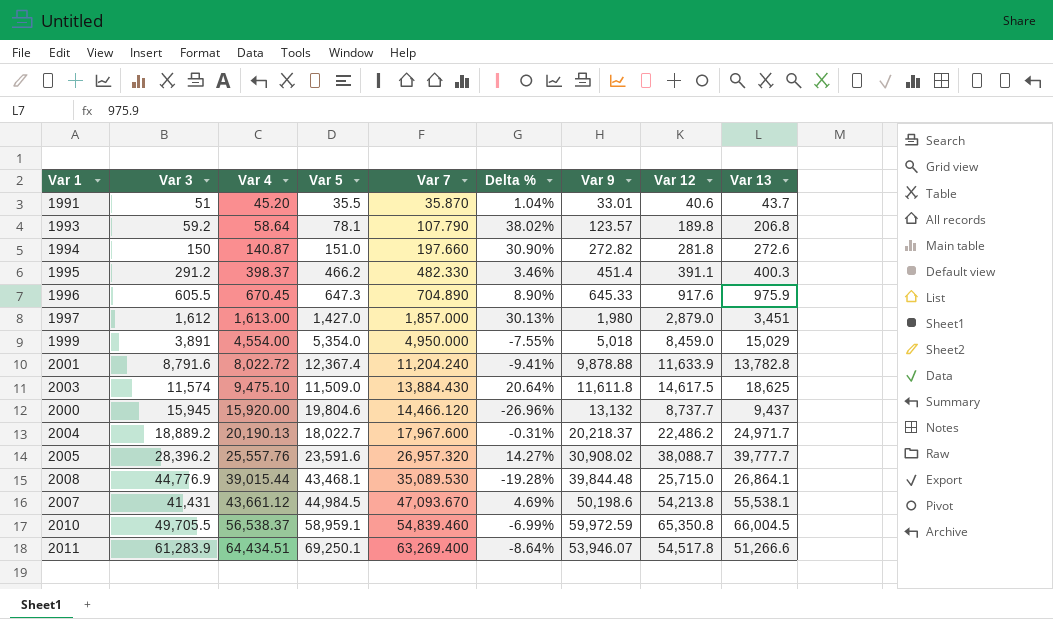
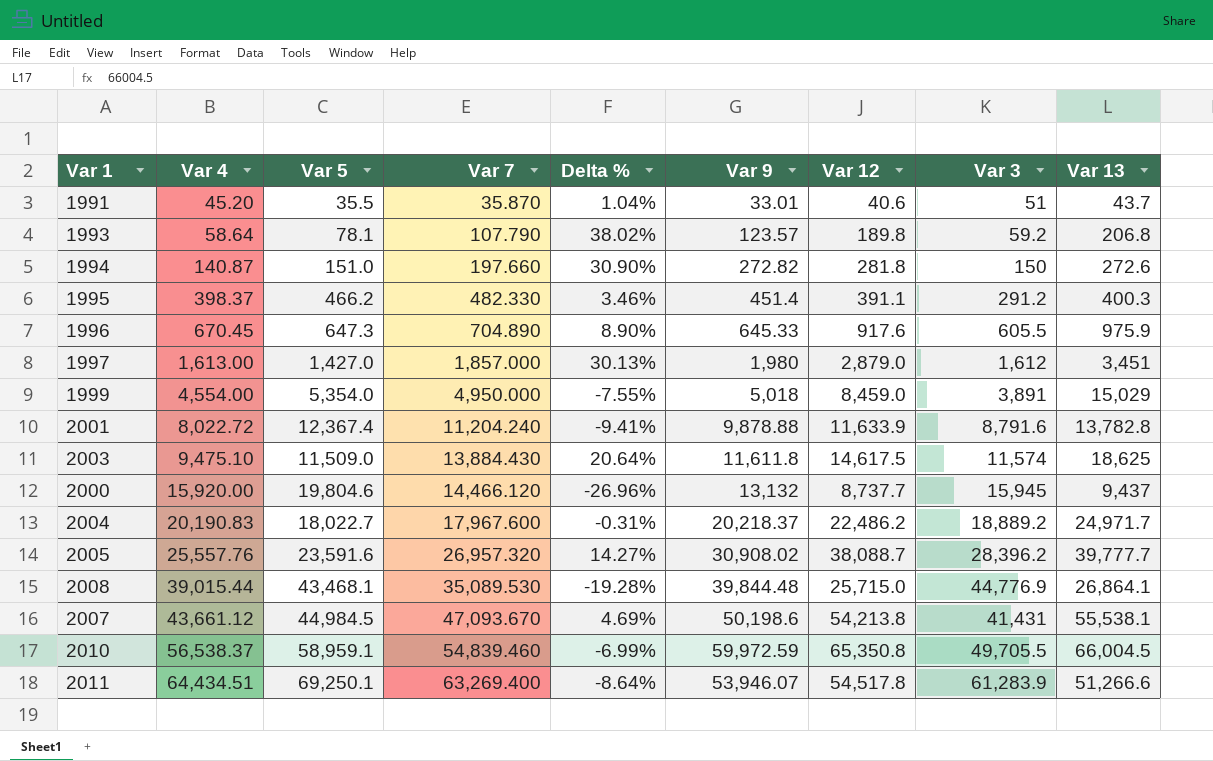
column Var 3 | position: 2 -> 8
2004 | Var 4: 20,190.13 -> 20,190.83

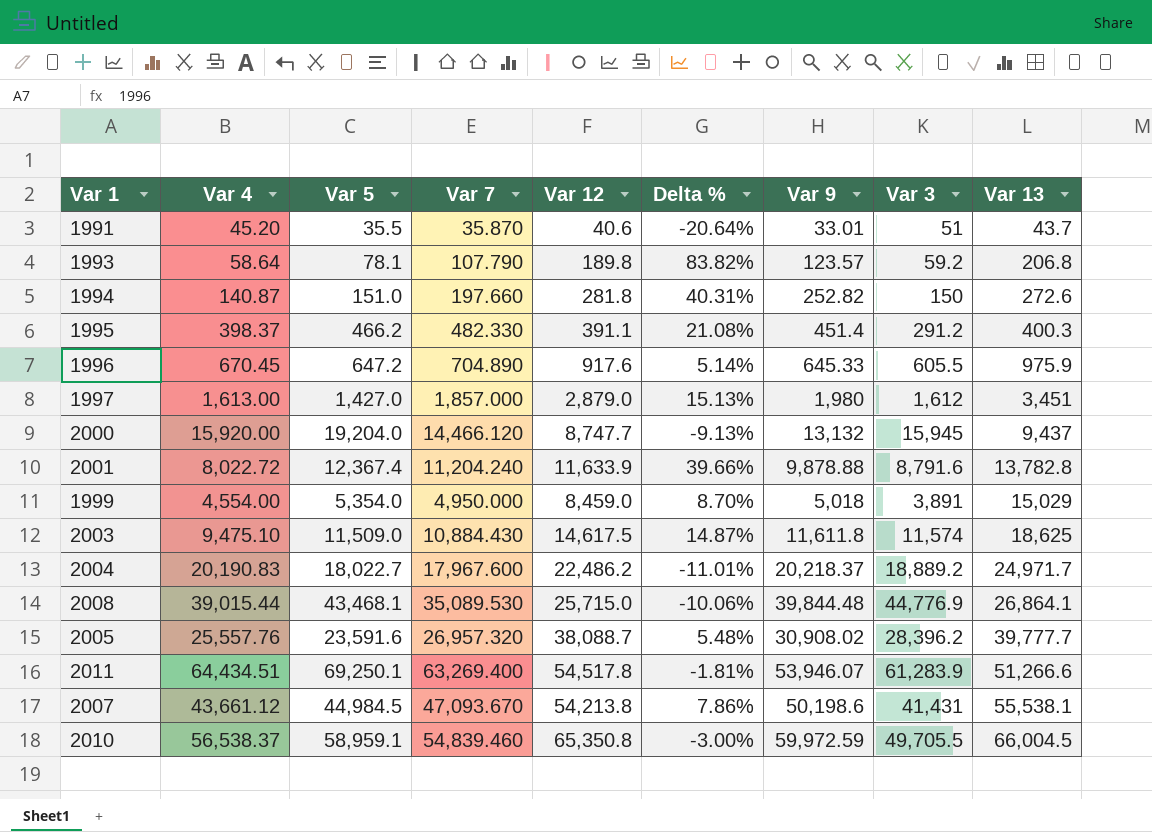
row order: Var 4 ascending -> Var 13 ascending
column Var 12 | position: 7 -> 5
column Delta % | formula: ([Var 7] - [Var 5]) / [Var 5] -> ([Var 7] - [Var 4]) / [Var 4]
1994 | Var 9: 272.82 -> 252.82
1996 | Var 5: 647.3 -> 647.2
2000 | Var 5: 19,804.6 -> 19,204.0
2000 | Var 12: 8,737.7 -> 8,747.7
2003 | Var 7: 13,884.430 -> 10,884.430

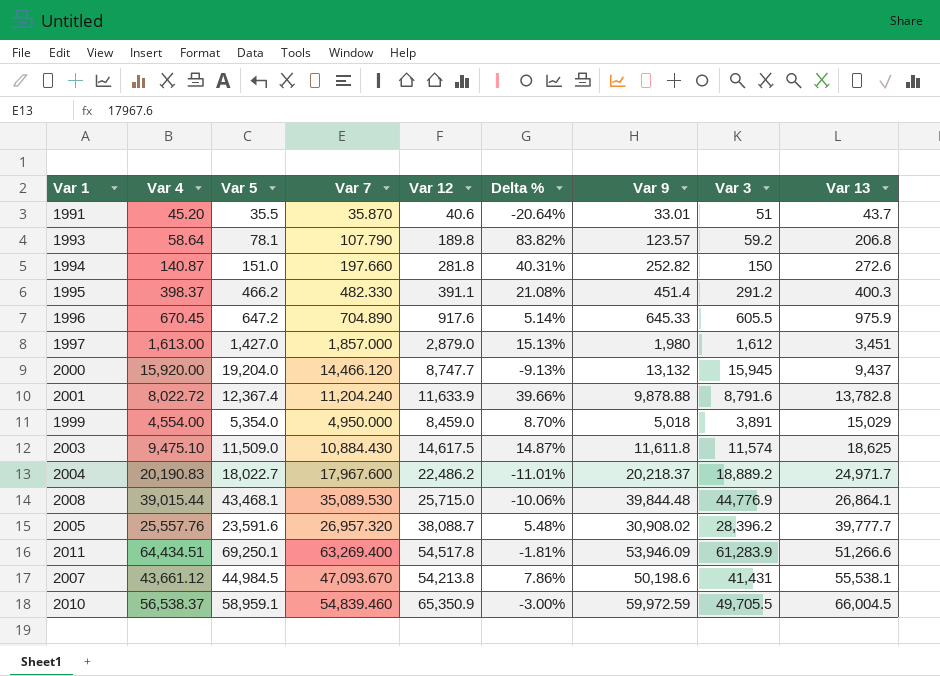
2011 | Var 9: 53,946.07 -> 53,946.09
2010 | Var 12: 65,350.8 -> 65,350.9

